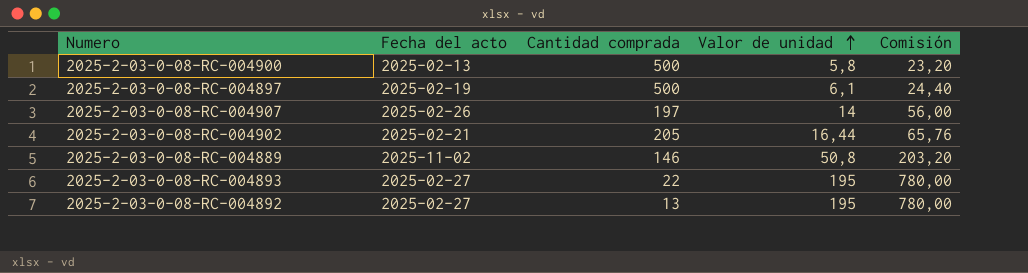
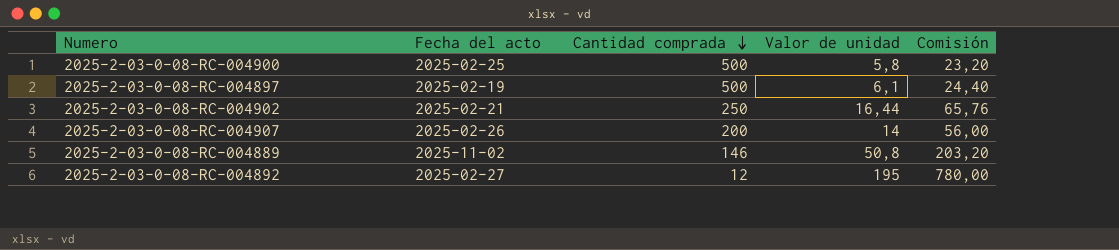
row order: Valor de unidad ascending -> Cantidad comprada descending
row 2025-2-03-0-08-RC-004893: 2025-02-27 | 22 | 195 | 780,00 -> none
2025-2-03-0-08-RC-004900 | Fecha del acto: 2025-02-13 -> 2025-02-25
2025-2-03-0-08-RC-004902 | Cantidad comprada: 205 -> 250
2025-2-03-0-08-RC-004907 | Cantidad comprada: 197 -> 200
2025-2-03-0-08-RC-004892 | Cantidad comprada: 13 -> 12

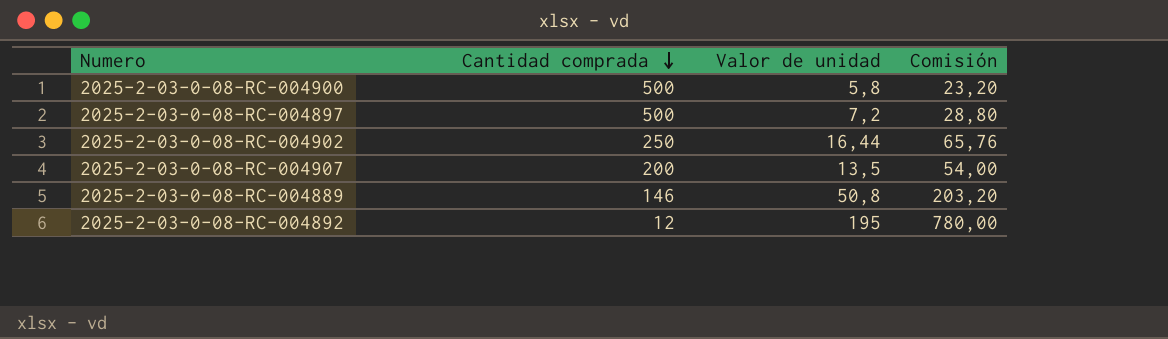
column Fecha del acto | position: 2 -> none
2025-2-03-0-08-RC-004897 | Valor de unidad: 6,1 -> 7,2
2025-2-03-0-08-RC-004897 | Comisión: 24,40 -> 28,80
2025-2-03-0-08-RC-004907 | Valor de unidad: 14 -> 13,5
2025-2-03-0-08-RC-004907 | Comisión: 56,00 -> 54,00

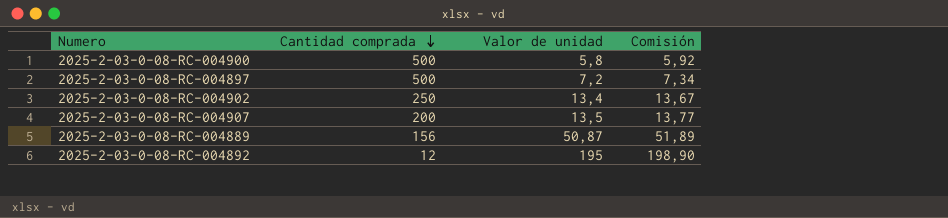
column Comisión | formula: [Valor de unidad] * 4 -> [Valor de unidad] * 1,02
2025-2-03-0-08-RC-004902 | Valor de unidad: 16,44 -> 13,4
2025-2-03-0-08-RC-004889 | Cantidad comprada: 146 -> 156
2025-2-03-0-08-RC-004889 | Valor de unidad: 50,8 -> 50,87

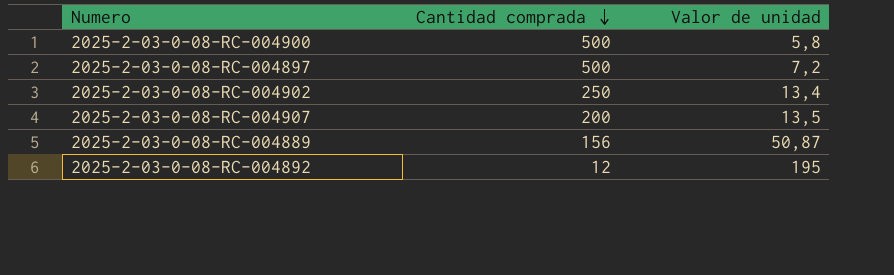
column Comisión | formula: [Valor de unidad] * 1,02 -> none

